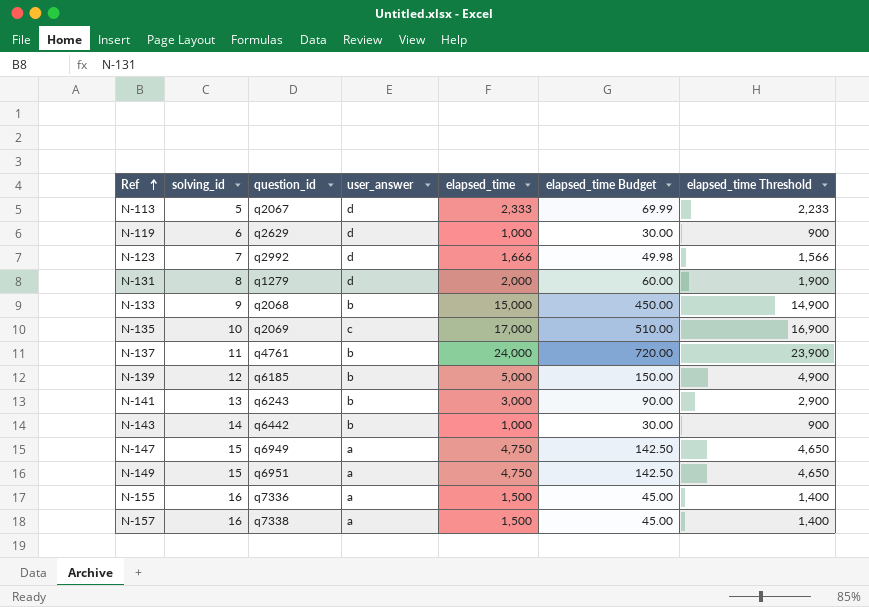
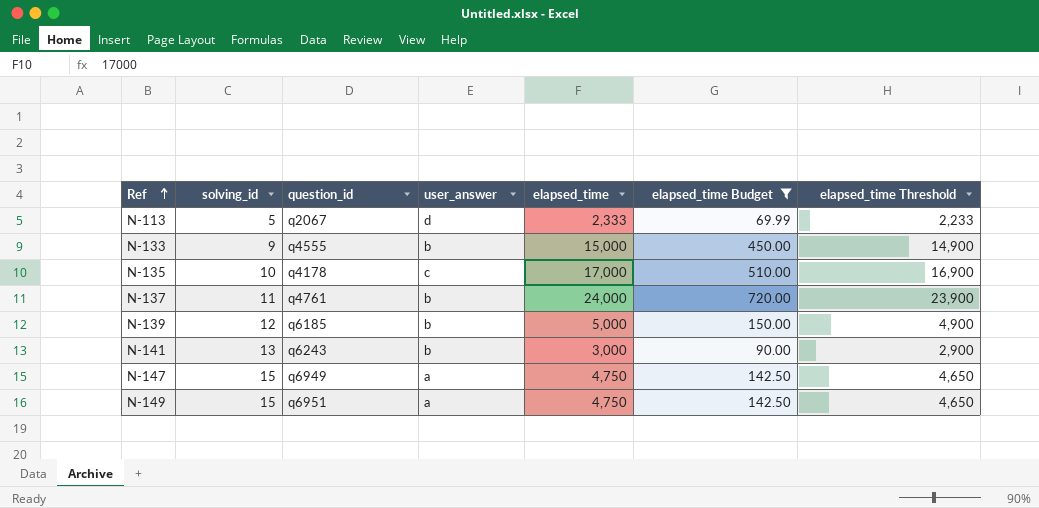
filter: none -> elapsed_time Budget >= 69.99
N-133 | question_id: q2068 -> q4555
N-135 | question_id: q2069 -> q4178

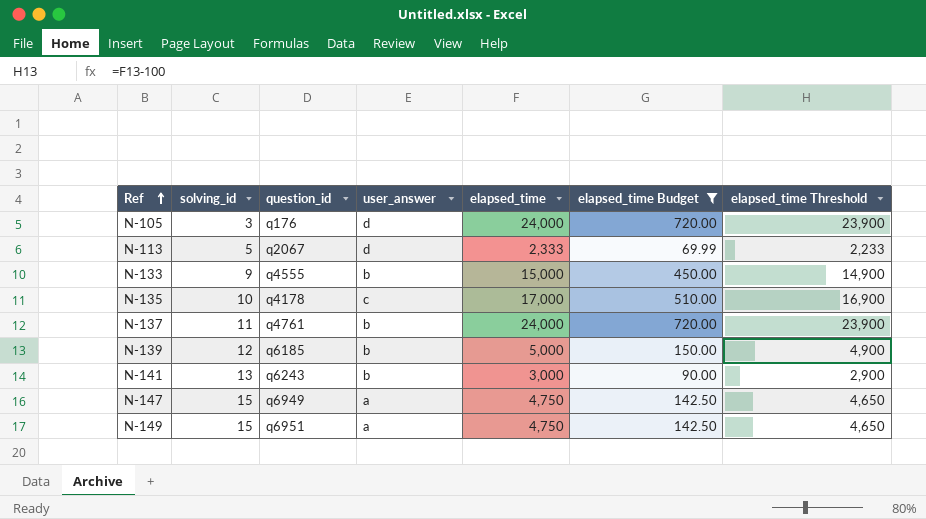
row N-105: none -> 3 | q176 | d | 24,000 | 720.00 | 23,900

